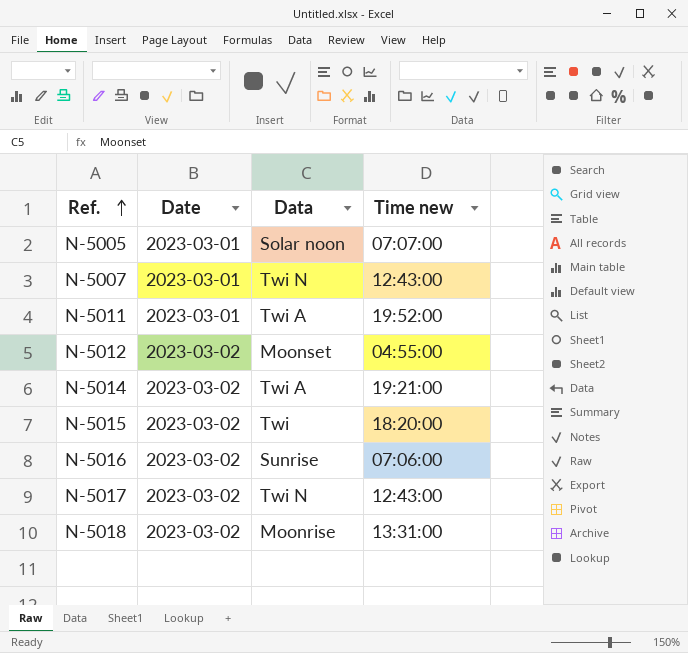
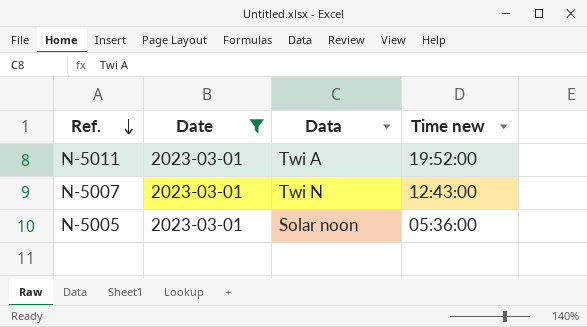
filter: none -> Date = 2023-03-01
row order: Ref. ascending -> Ref. descending
N-5005 | Time new: 07:07:00 -> 05:36:00

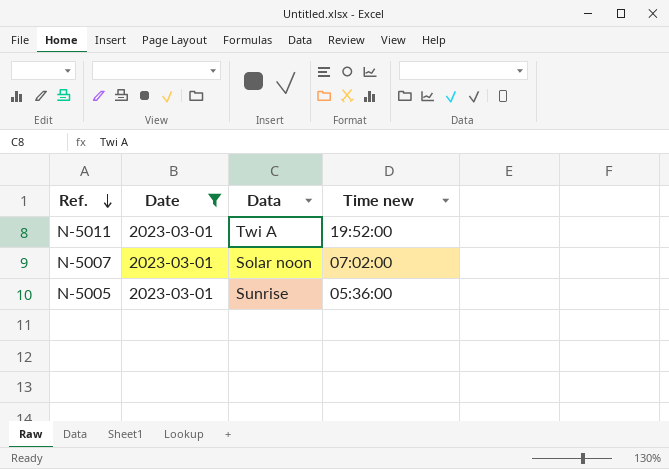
N-5007 | Data: Twi N -> Solar noon
N-5007 | Time new: 12:43:00 -> 07:02:00
N-5005 | Data: Solar noon -> Sunrise

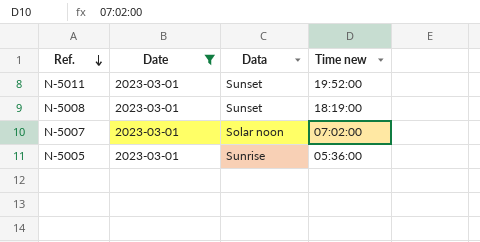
N-5011 | Data: Twi A -> Sunset
row N-5008: none -> 2023-03-01 | Sunset | 18:19:00

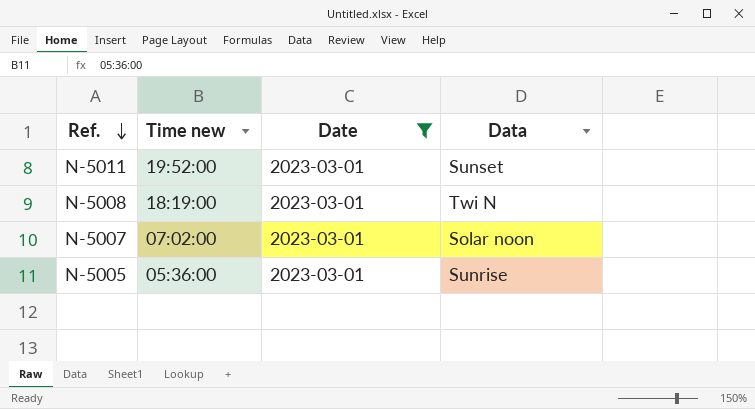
column Time new | position: 4 -> 2
N-5008 | Data: Sunset -> Twi N

